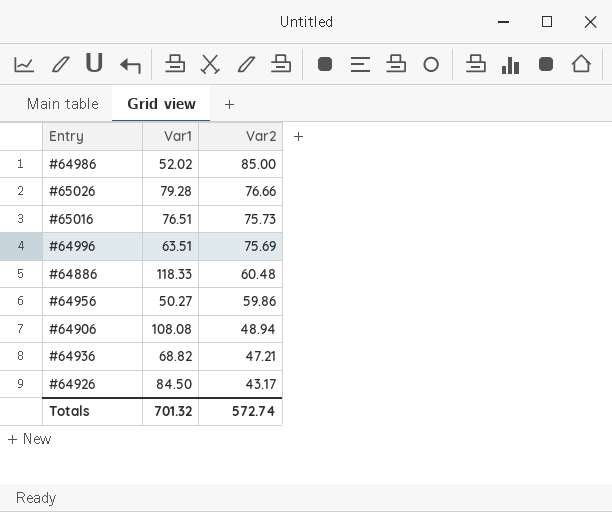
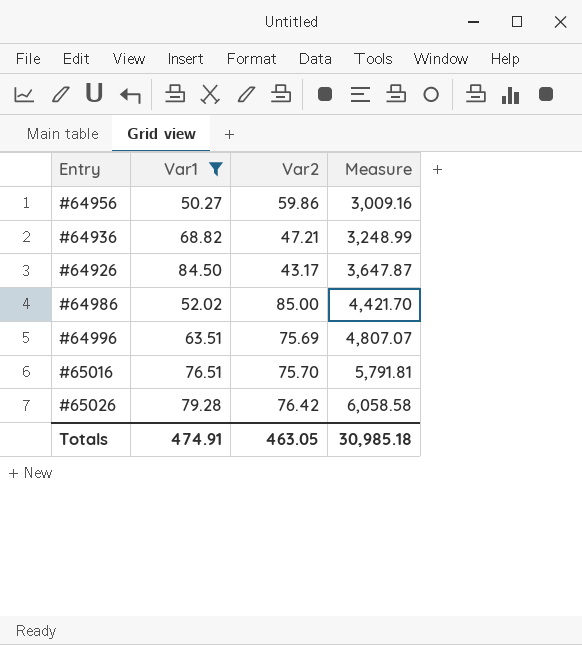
filter: none -> Var1 <= 84.50
row order: Var2 descending -> Measure ascending
column Measure | formula: none -> [Var1] * [Var2]
#65016 | Var2: 75.73 -> 75.70
#65026 | Var2: 76.66 -> 76.42
Totals | Var1: 701.32 -> 474.91
Totals | Var2: 572.74 -> 463.05

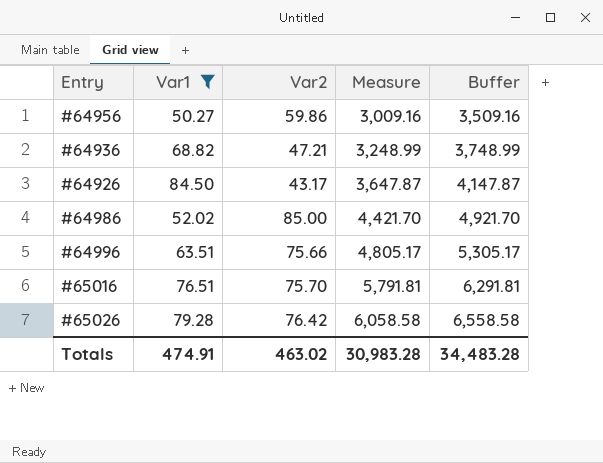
column Buffer | formula: none -> [Measure] + 500
#64996 | Var2: 75.69 -> 75.66
#64996 | Measure: 4,807.07 -> 4,805.17
Totals | Var2: 463.05 -> 463.02
Totals | Measure: 30,985.18 -> 30,983.28

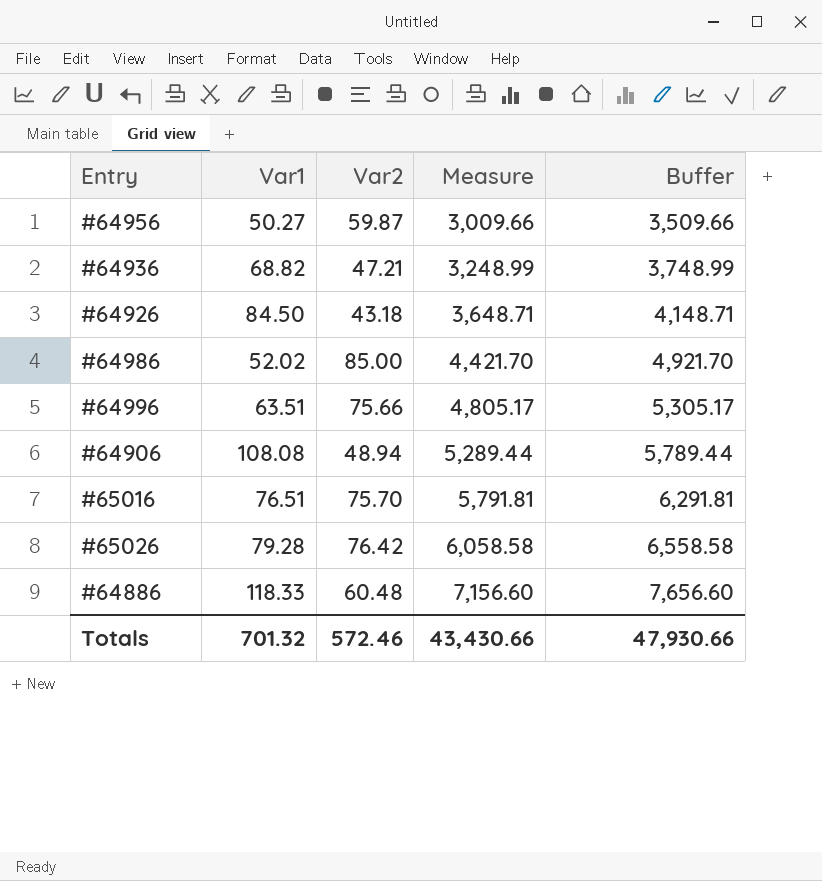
filter: Var1 <= 84.50 -> none
#64956 | Var2: 59.86 -> 59.87
#64956 | Measure: 3,009.16 -> 3,009.66
#64956 | Buffer: 3,509.16 -> 3,509.66
#64926 | Var2: 43.17 -> 43.18
#64926 | Measure: 3,647.87 -> 3,648.71
#64926 | Buffer: 4,147.87 -> 4,148.71
Totals | Var1: 474.91 -> 701.32
Totals | Var2: 463.02 -> 572.46
Totals | Measure: 30,983.28 -> 43,430.66
Totals | Buffer: 34,483.28 -> 47,930.66

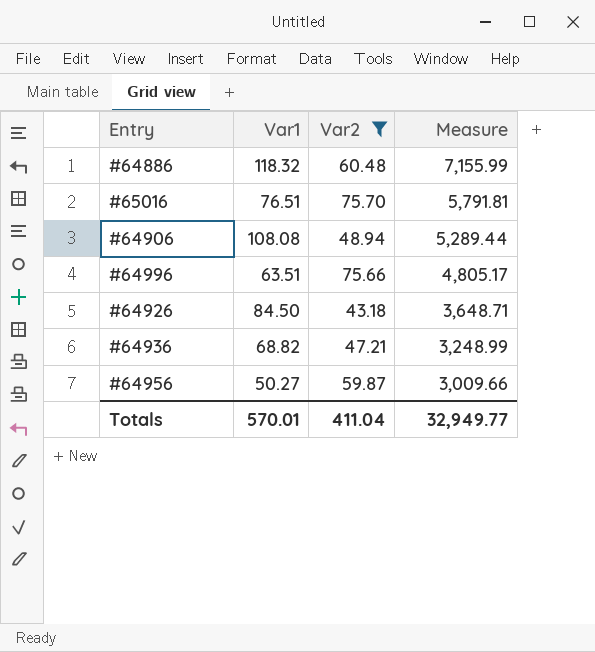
filter: none -> Var2 <= 75.70
row order: Measure ascending -> Measure descending
column Buffer | formula: [Measure] + 500 -> none
#64886 | Var1: 118.33 -> 118.32
#64886 | Measure: 7,156.60 -> 7,155.99
Totals | Var1: 701.32 -> 570.01
Totals | Var2: 572.46 -> 411.04
Totals | Measure: 43,430.66 -> 32,949.77

